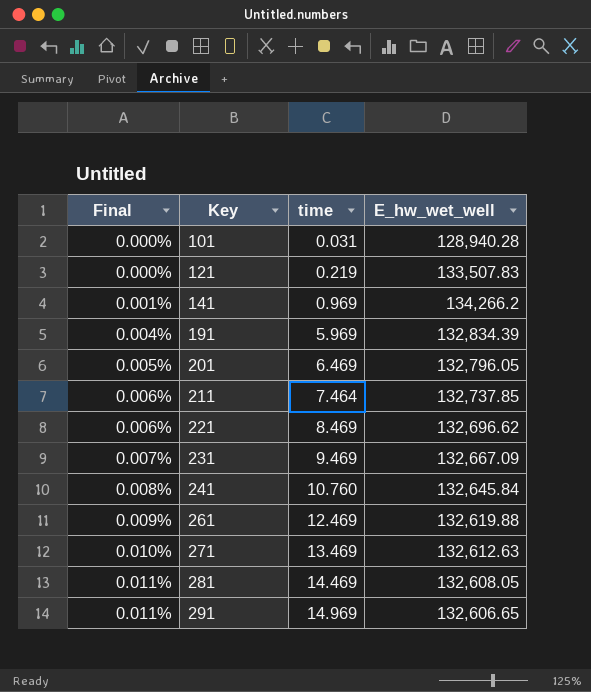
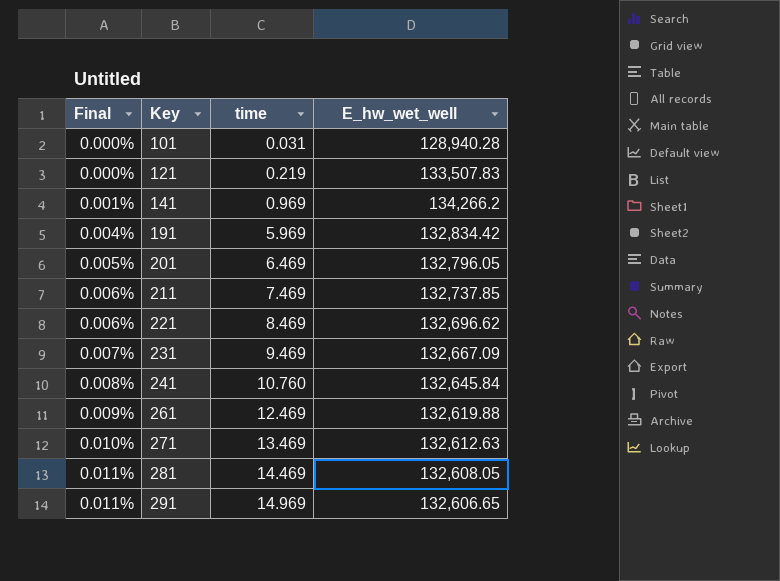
191 | E_hw_wet_well: 132,834.39 -> 132,834.42
211 | time: 7.464 -> 7.469

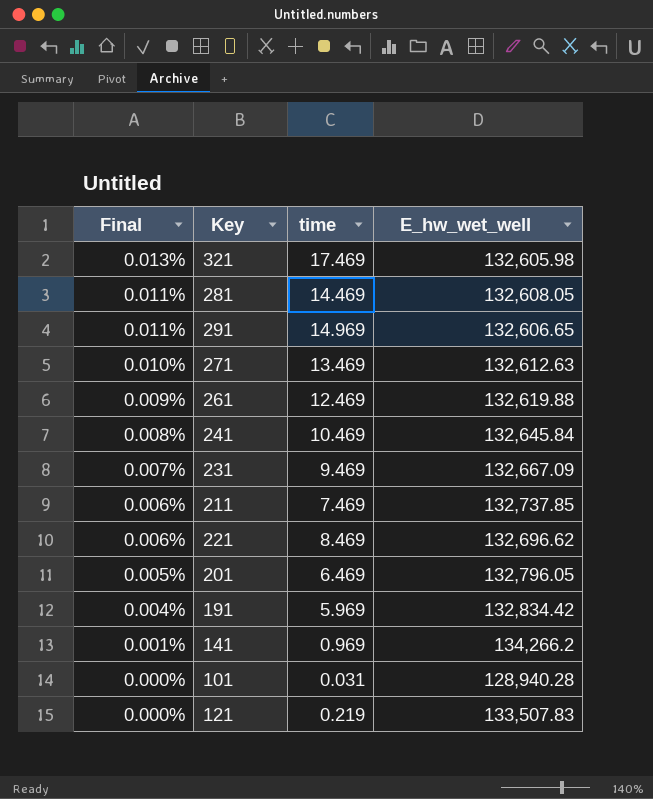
row order: Final ascending -> Final descending
row 321: none -> 0.013% | 17.469 | 132,605.98
241 | time: 10.760 -> 10.469

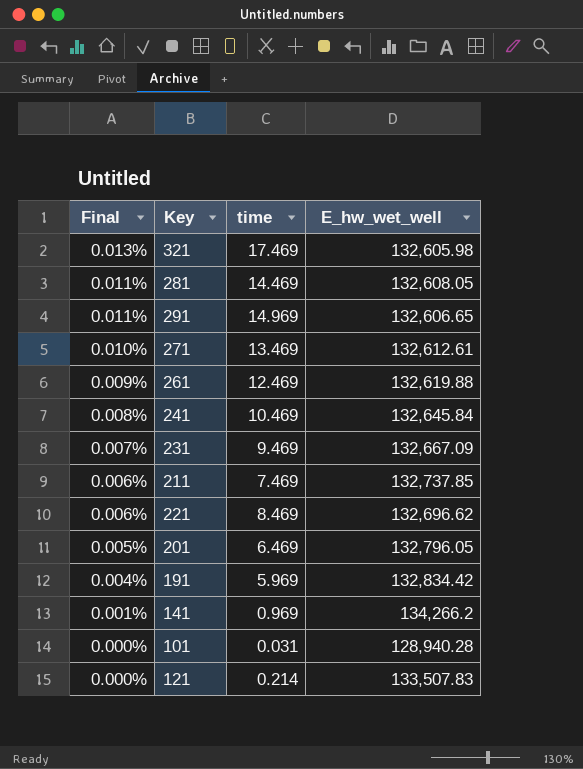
271 | E_hw_wet_well: 132,612.63 -> 132,612.61
121 | time: 0.219 -> 0.214

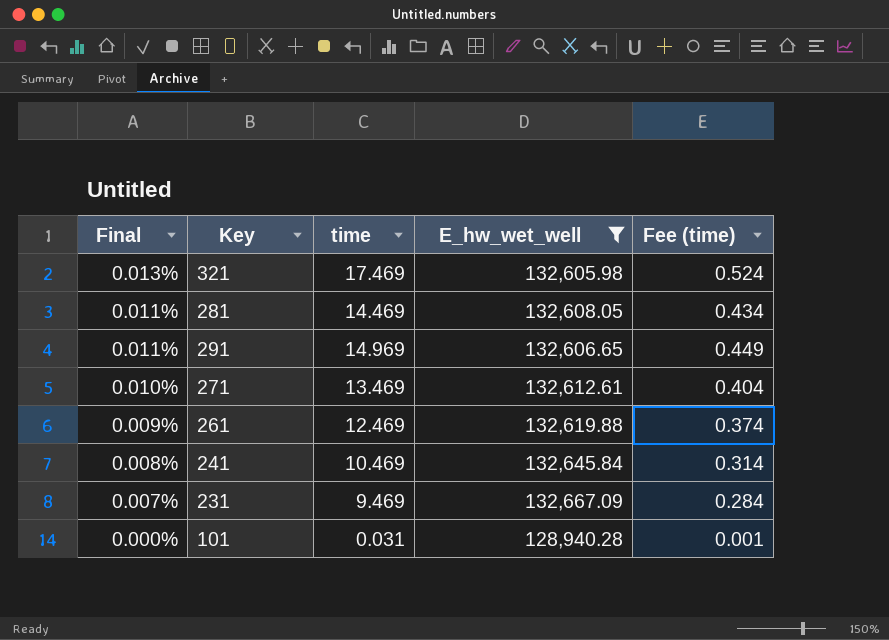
filter: none -> E_hw_wet_well <= 132,667.09
column Fee (time) | formula: none -> [time] * 0.03

